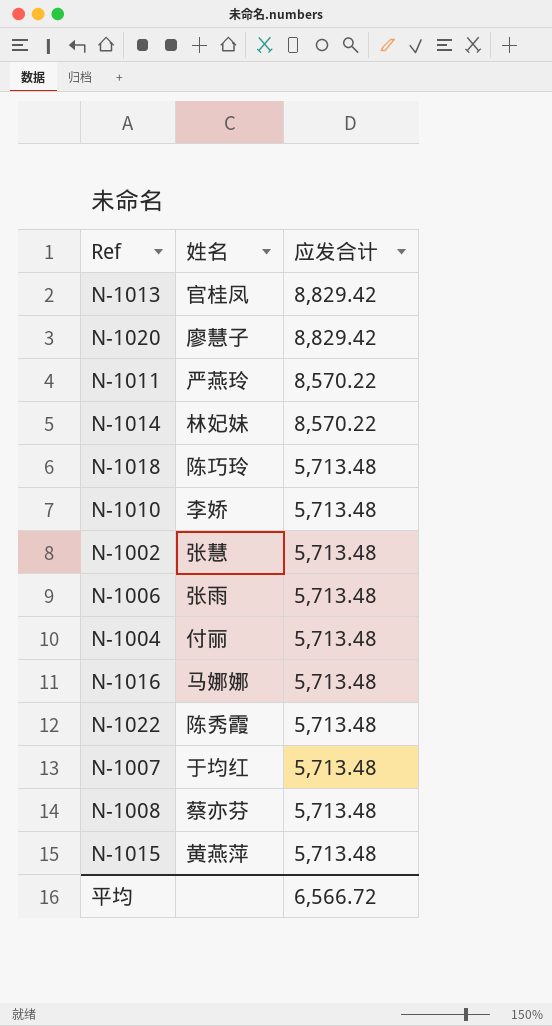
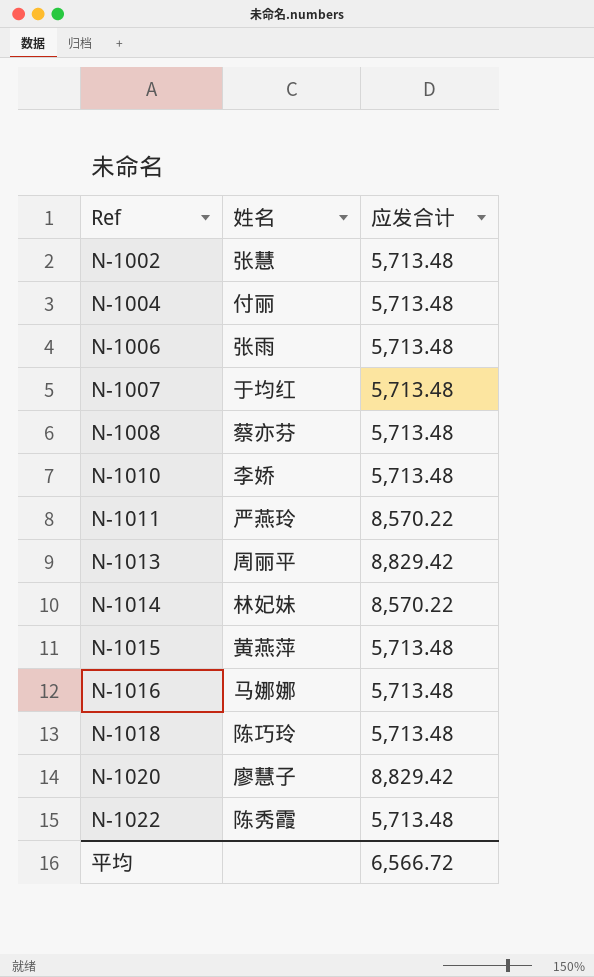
row order: 应发合计 descending -> Ref ascending
N-1013 | 姓名: 官桂凤 -> 周丽平

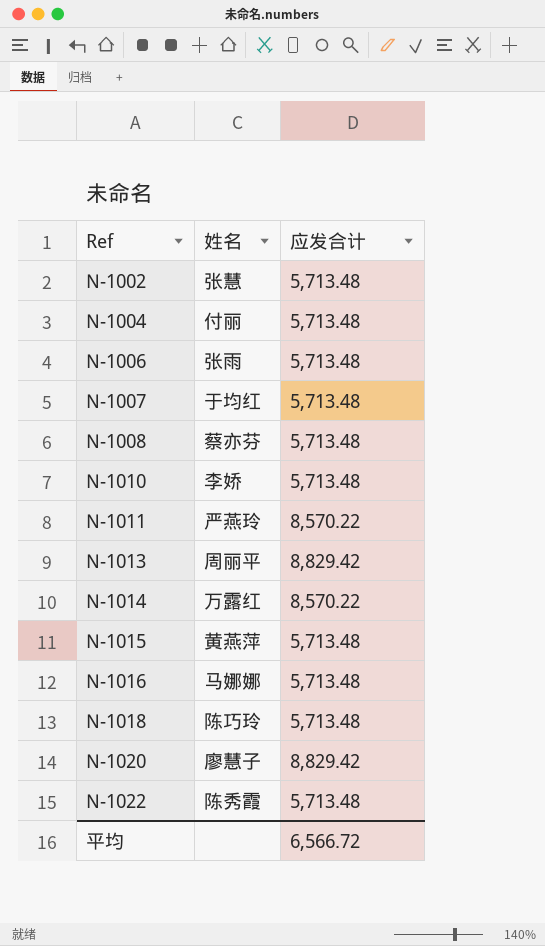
N-1014 | 姓名: 林妃妹 -> 万露红

